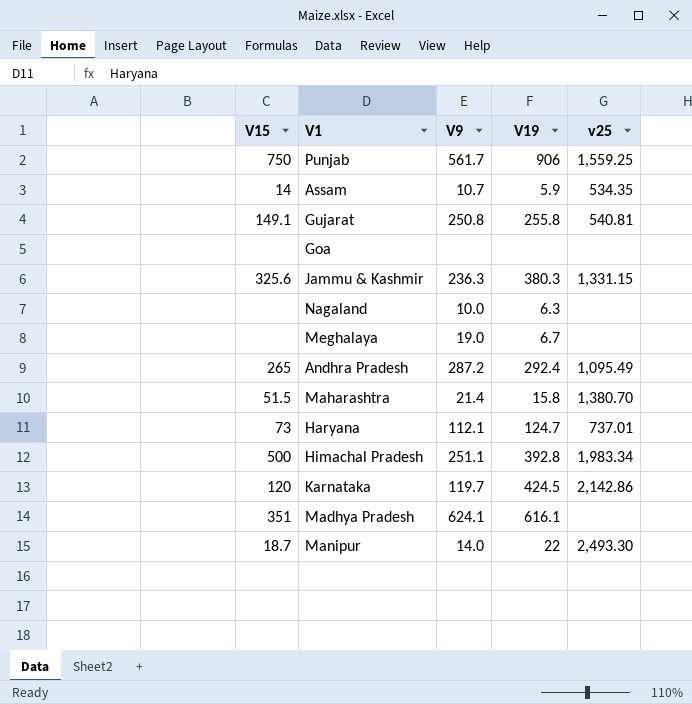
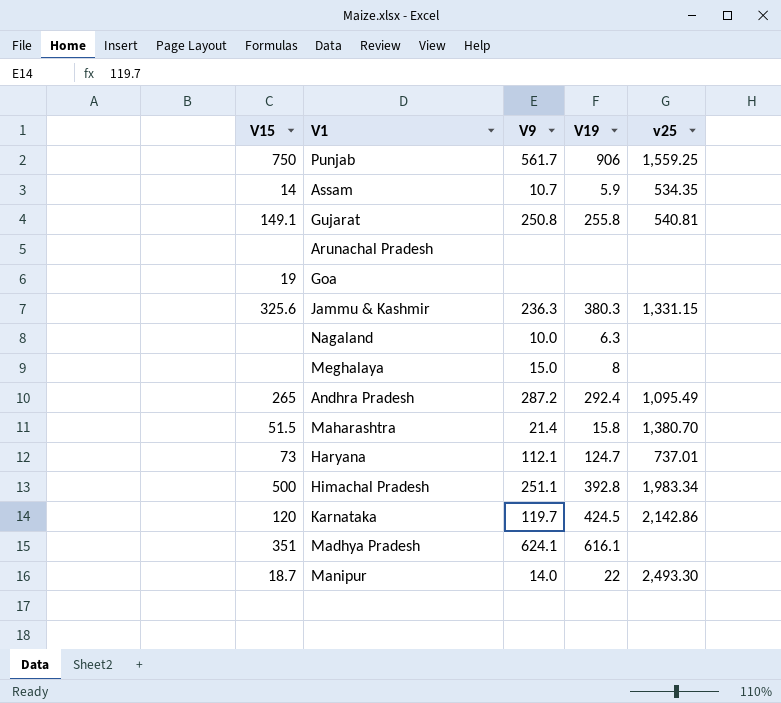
row Arunachal Pradesh: none -> none | none | none | none
Goa | V15: none -> 19
Meghalaya | V9: 19.0 -> 15.0
Meghalaya | V19: 6.7 -> 8

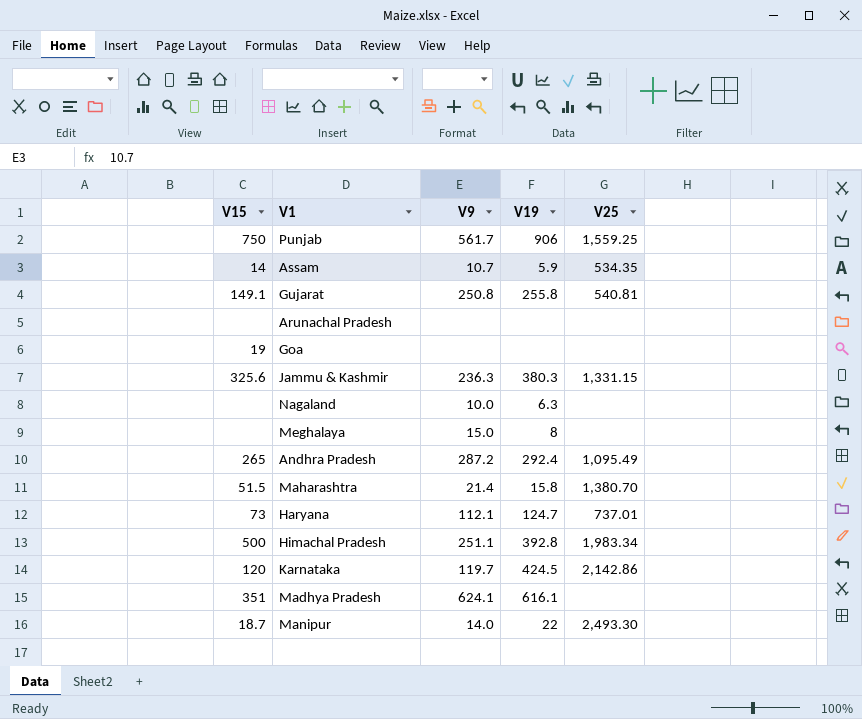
column name: v25 -> V25

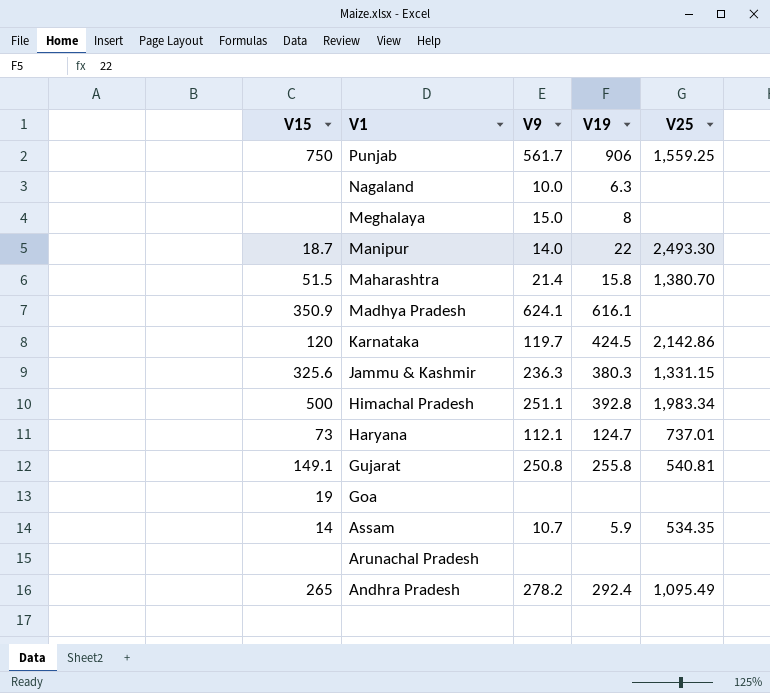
row order: none -> V1 descending
Madhya Pradesh | V15: 351 -> 350.9
Andhra Pradesh | V9: 287.2 -> 278.2

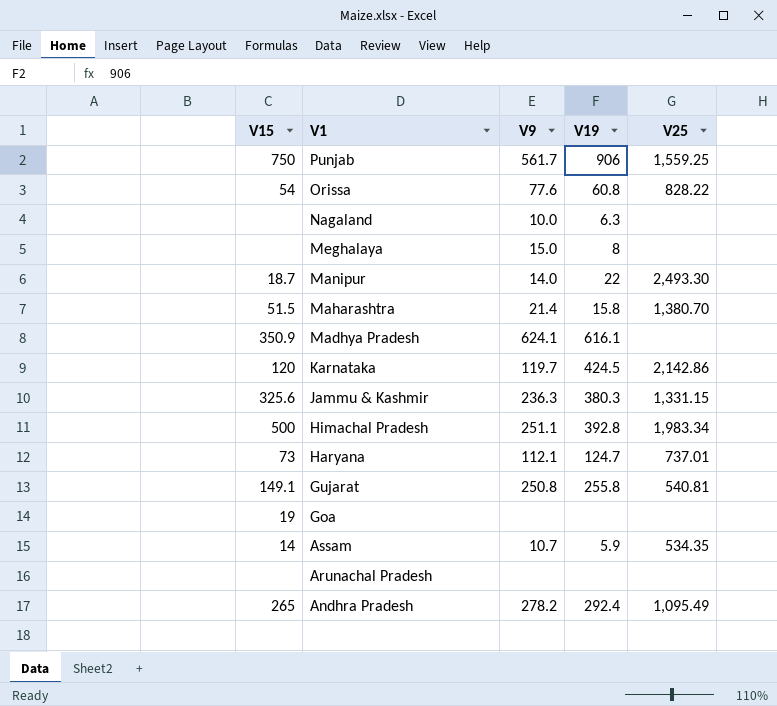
row Orissa: none -> 54 | 77.6 | 60.8 | 828.22

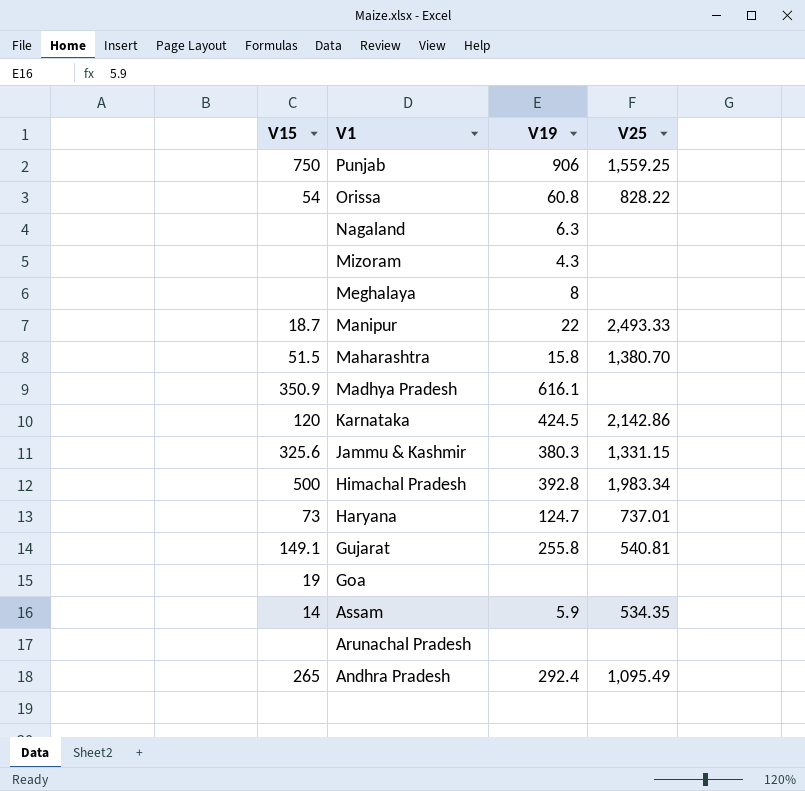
column V9 | position: 3 -> none
row Mizoram: none -> none | 4.3 | none
Manipur | V25: 2,493.30 -> 2,493.33

